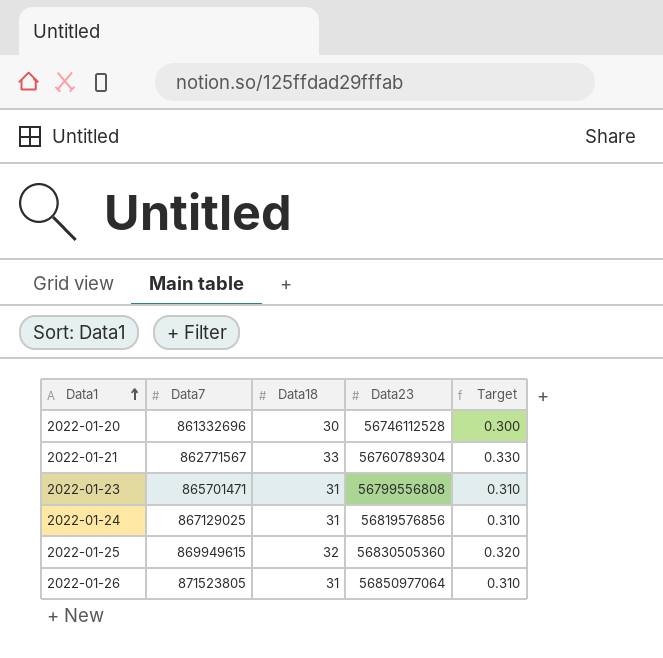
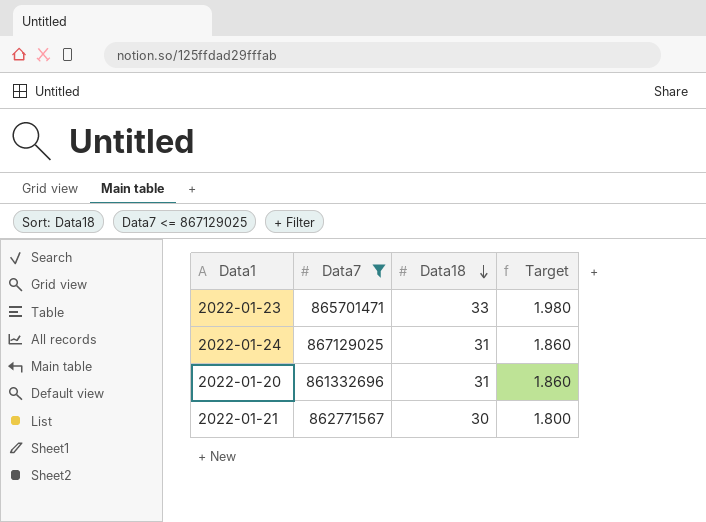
filter: none -> Data7 <= 867129025
row order: Data1 ascending -> Data18 descending
column Data23 | position: 4 -> none
column Target | formula: [Data18] * 0.01 -> [Data18] * 0.06
2022-01-23 | Data18: 31 -> 33
2022-01-20 | Data18: 30 -> 31
2022-01-21 | Data18: 33 -> 30

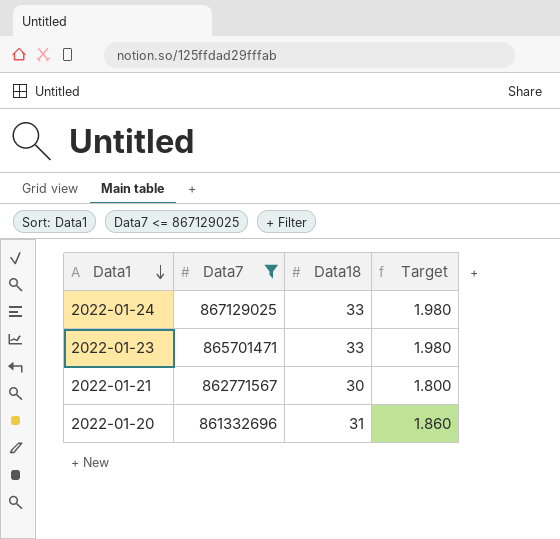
row order: Data18 descending -> Data1 descending
2022-01-24 | Data18: 31 -> 33
2022-01-24 | Target: 1.860 -> 1.980

